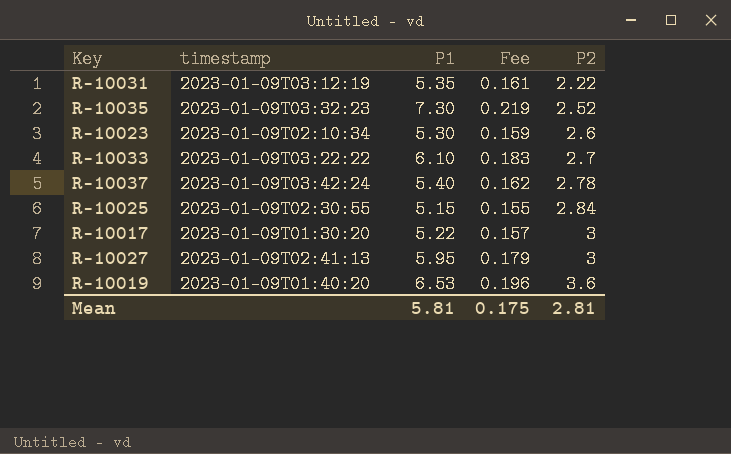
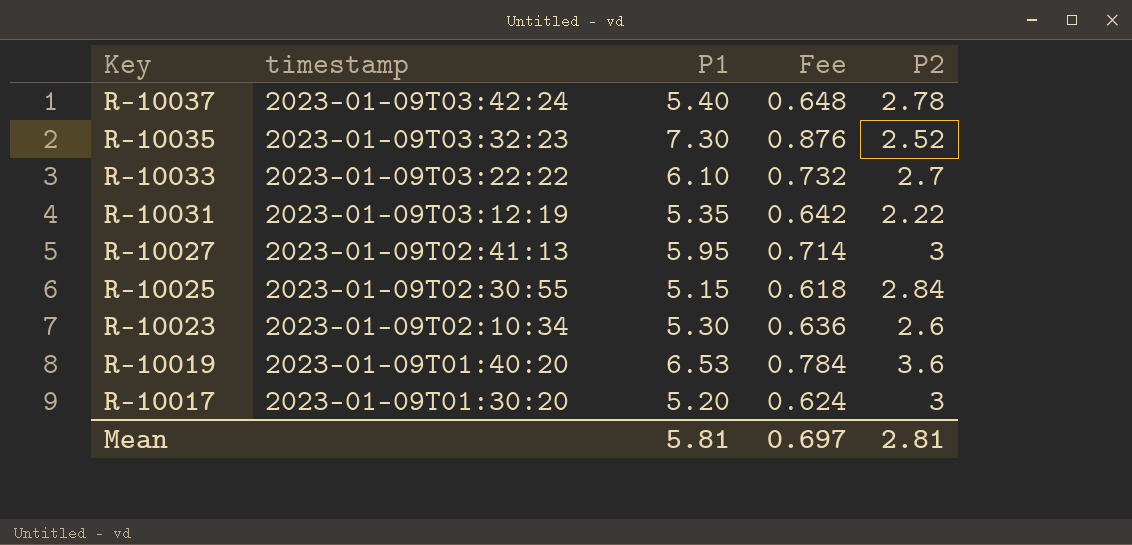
row order: P2 ascending -> Key descending
column Fee | formula: [P1] * 0.03 -> [P1] * 0.12
R-10017 | P1: 5.22 -> 5.20
Mean | Fee: 0.175 -> 0.697

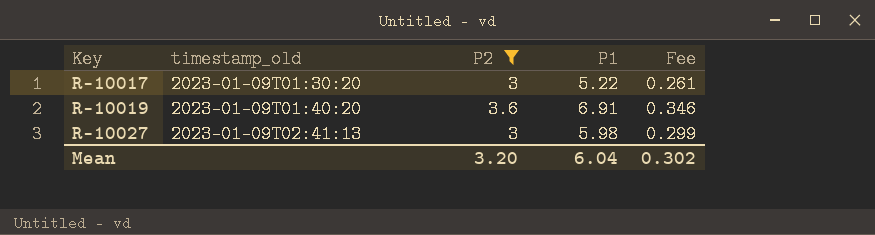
filter: none -> P2 >= 3
row order: Key descending -> Key ascending
column name: timestamp -> timestamp_old
column P2 | position: 5 -> 3
column Fee | formula: [P1] * 0.12 -> [P1] * 0.05
R-10017 | P1: 5.20 -> 5.22
R-10019 | P1: 6.53 -> 6.91
R-10027 | P1: 5.95 -> 5.98
Mean | P2: 2.81 -> 3.20
Mean | P1: 5.81 -> 6.04
Mean | Fee: 0.697 -> 0.302

